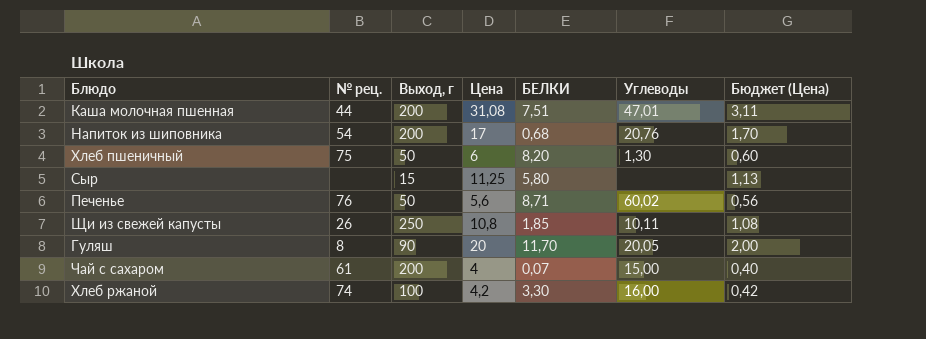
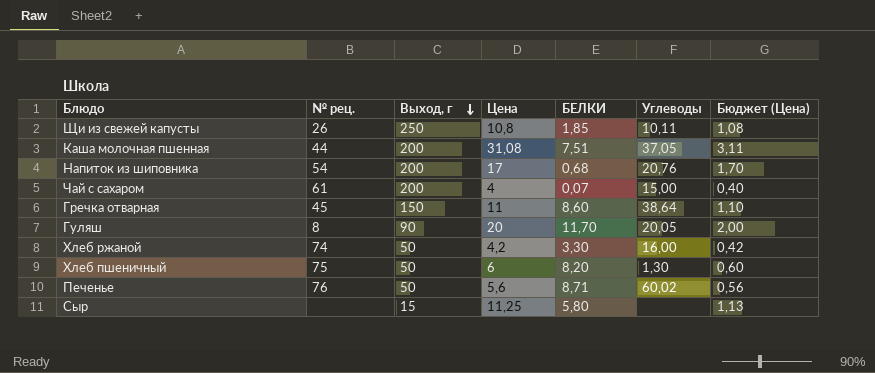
row order: none -> Выход, г descending
Каша молочная пшенная | Углеводы: 47,01 -> 37,05
row Гречка отварная: none -> 45 | 150 | 11 | 8,60 | 38,64 | 1,10
Хлеб ржаной | Выход, г: 100 -> 50

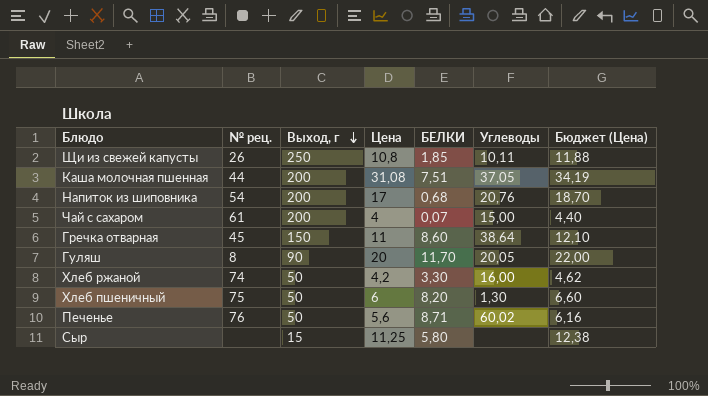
column Бюджет (Цена) | formula: [Цена] * 0,1 -> [Цена] * 1,1

